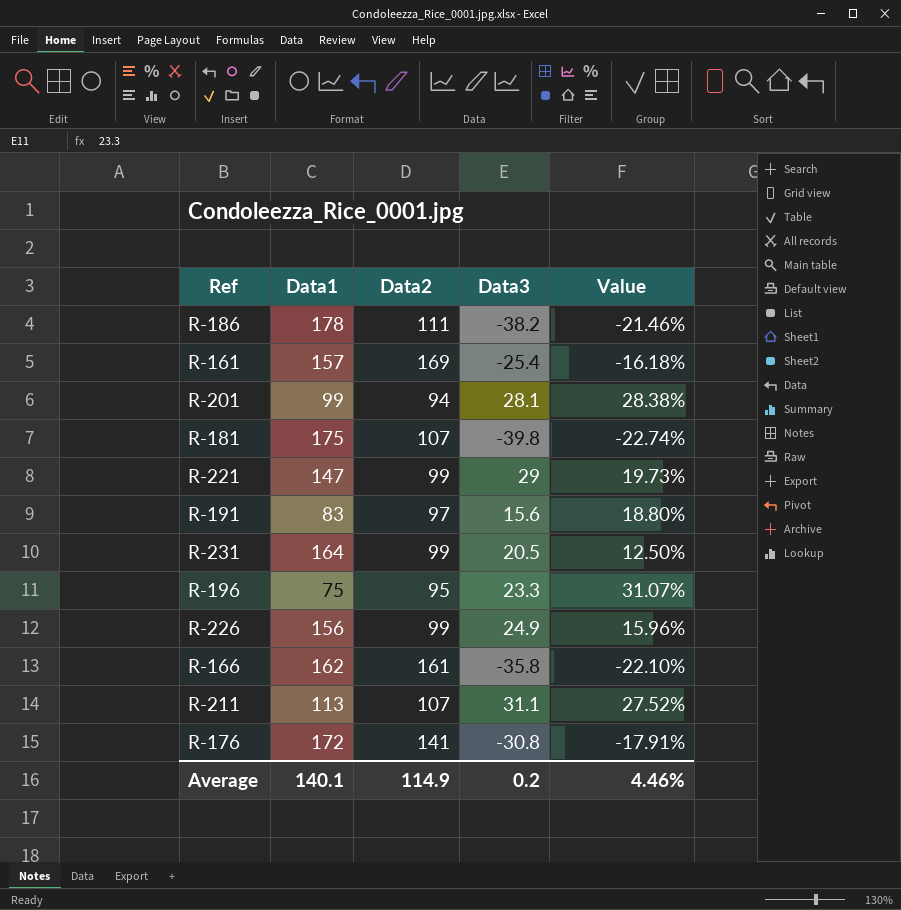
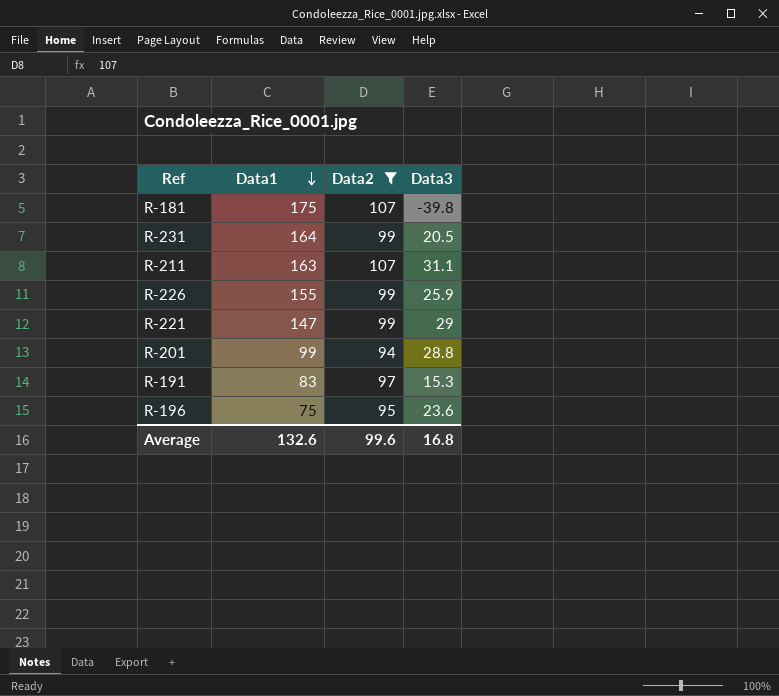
filter: none -> Data2 <= 107
row order: none -> Data1 descending
column Value | formula: [Data3] / [Data1] -> none
R-211 | Data1: 113 -> 163
R-226 | Data1: 156 -> 155
R-226 | Data3: 24.9 -> 25.9
R-201 | Data3: 28.1 -> 28.8
R-191 | Data3: 15.6 -> 15.3
R-196 | Data3: 23.3 -> 23.6
Average | Data1: 140.1 -> 132.6
Average | Data2: 114.9 -> 99.6
Average | Data3: 0.2 -> 16.8

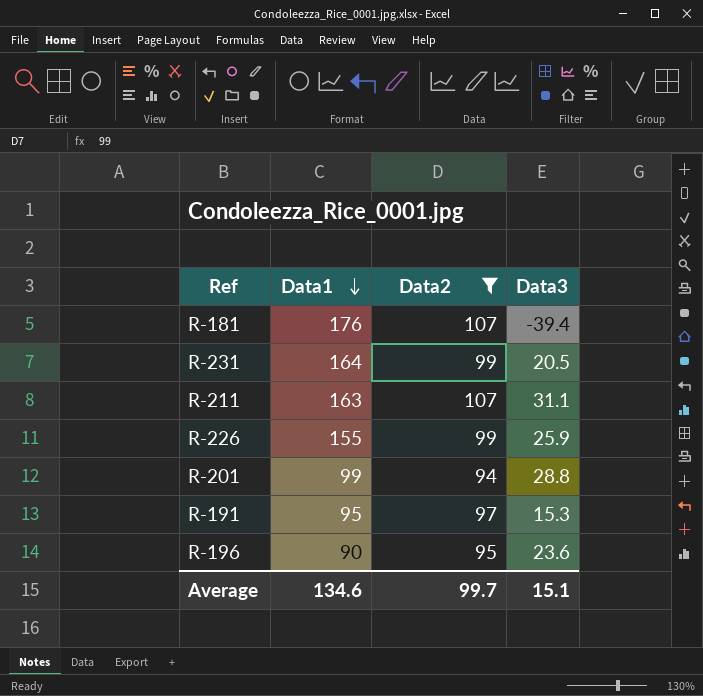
row R-221: 147 | 99 | 29 -> none
R-181 | Data1: 175 -> 176
R-181 | Data3: -39.8 -> -39.4
R-191 | Data1: 83 -> 95
R-196 | Data1: 75 -> 90
Average | Data1: 132.6 -> 134.6
Average | Data2: 99.6 -> 99.7
Average | Data3: 16.8 -> 15.1

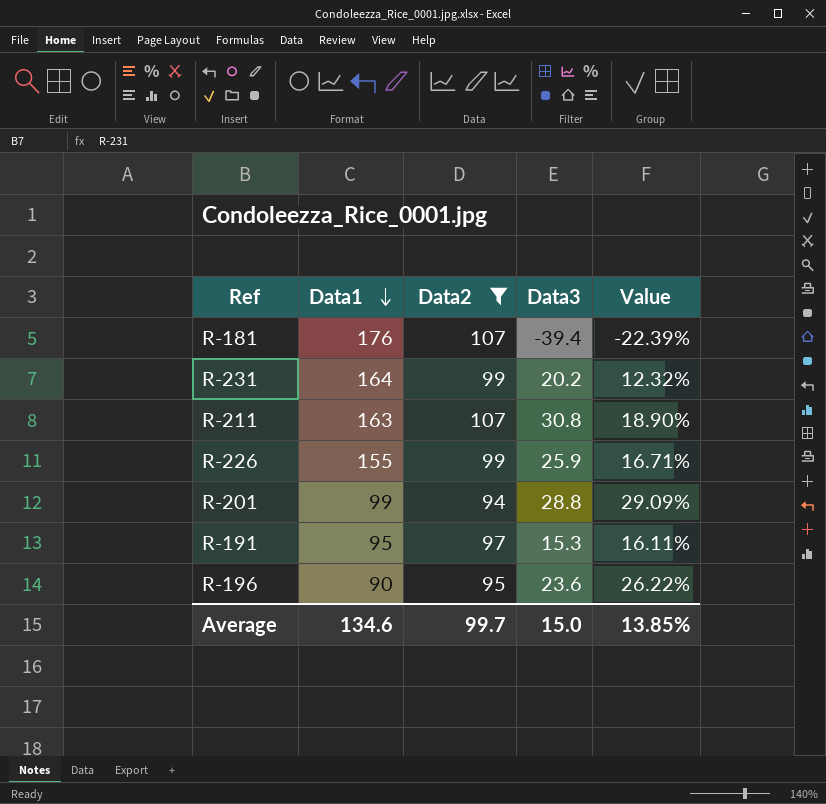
column Value | formula: none -> [Data3] / [Data1]
R-231 | Data3: 20.5 -> 20.2
R-211 | Data3: 31.1 -> 30.8
Average | Data3: 15.1 -> 15.0

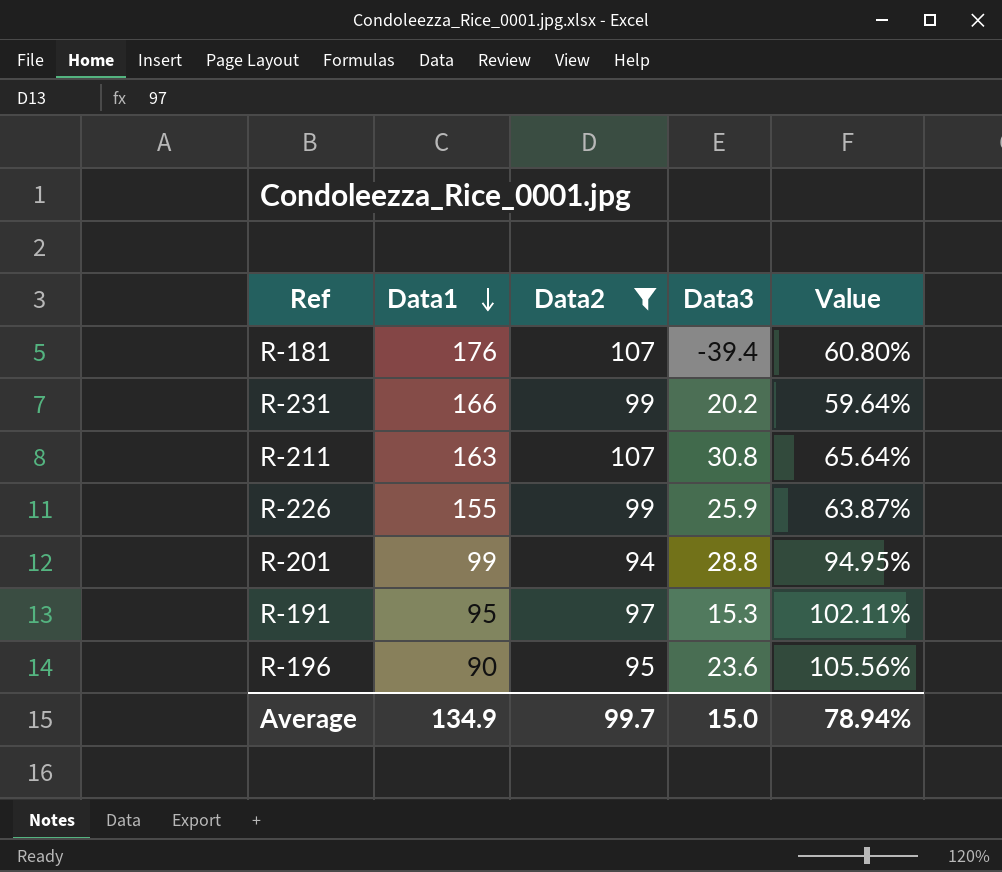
column Value | formula: [Data3] / [Data1] -> [Data2] / [Data1]
R-231 | Data1: 164 -> 166
Average | Data1: 134.6 -> 134.9
Average | Value: 13.85% -> 78.94%

